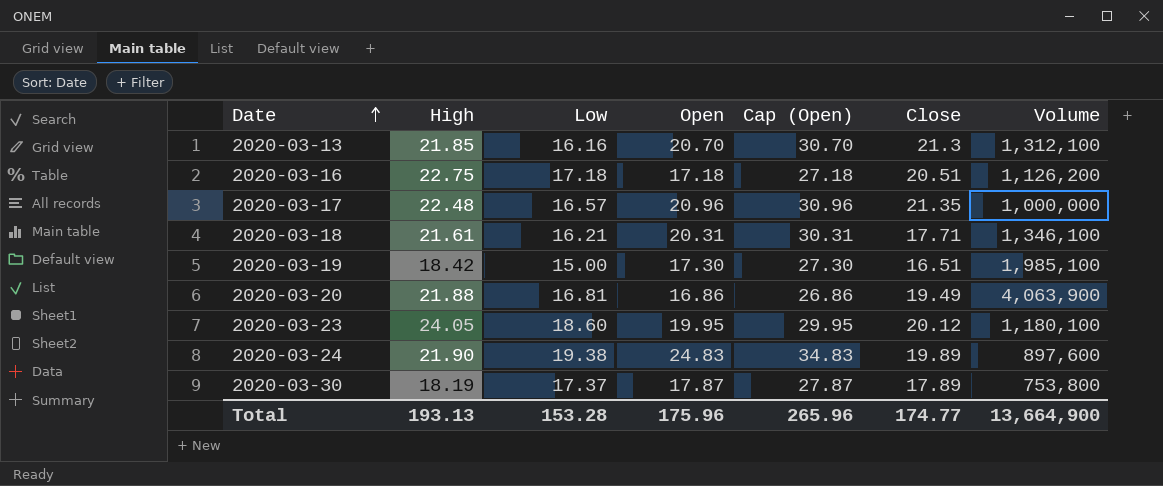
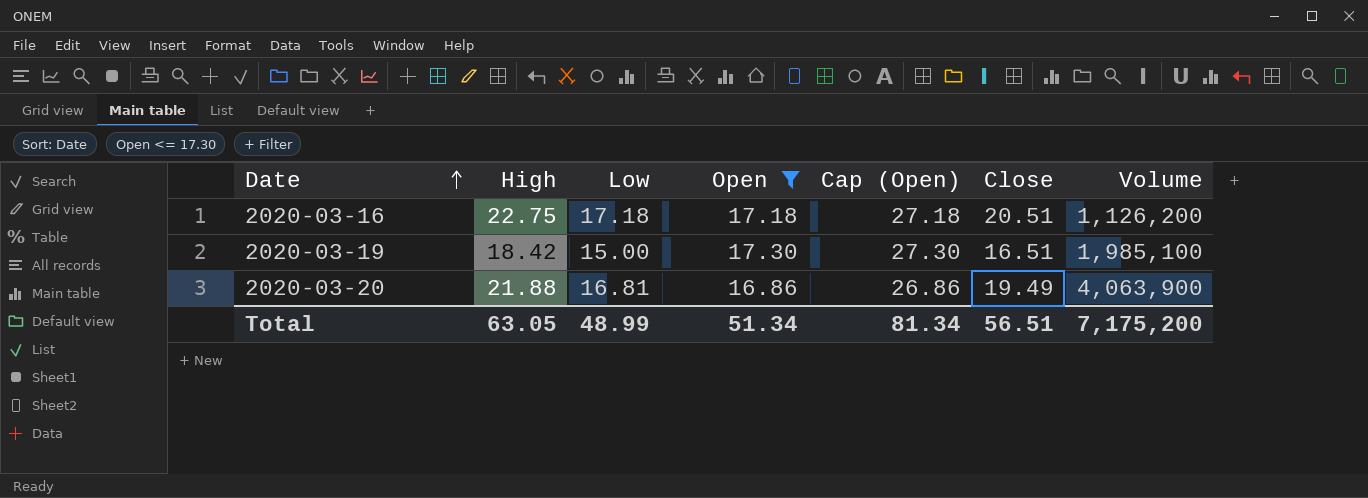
filter: none -> Open <= 17.30
Total | High: 193.13 -> 63.05
Total | Low: 153.28 -> 48.99
Total | Open: 175.96 -> 51.34
Total | Cap (Open): 265.96 -> 81.34
Total | Close: 174.77 -> 56.51
Total | Volume: 13,664,900 -> 7,175,200

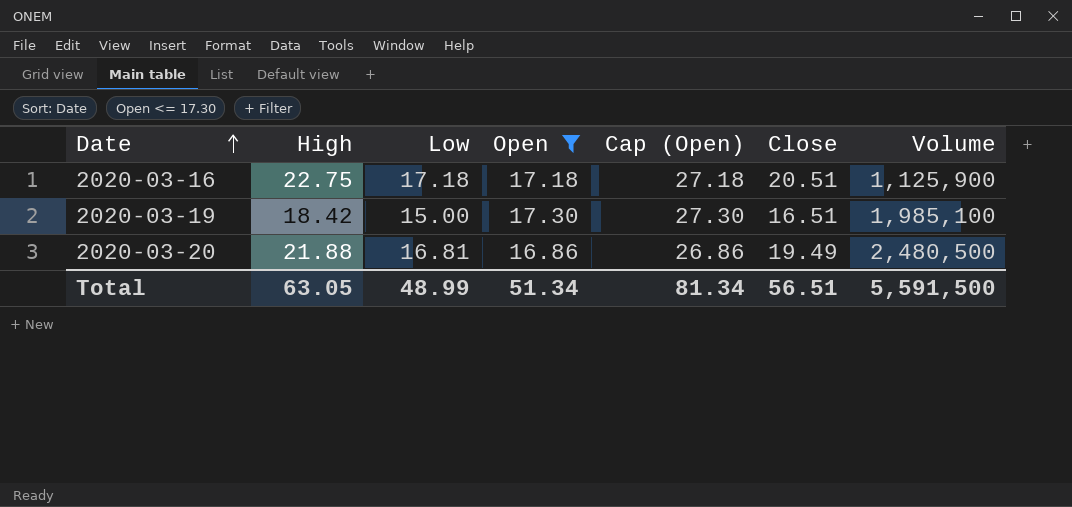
2020-03-16 | Volume: 1,126,200 -> 1,125,900
2020-03-20 | Volume: 4,063,900 -> 2,480,500
Total | Volume: 7,175,200 -> 5,591,500

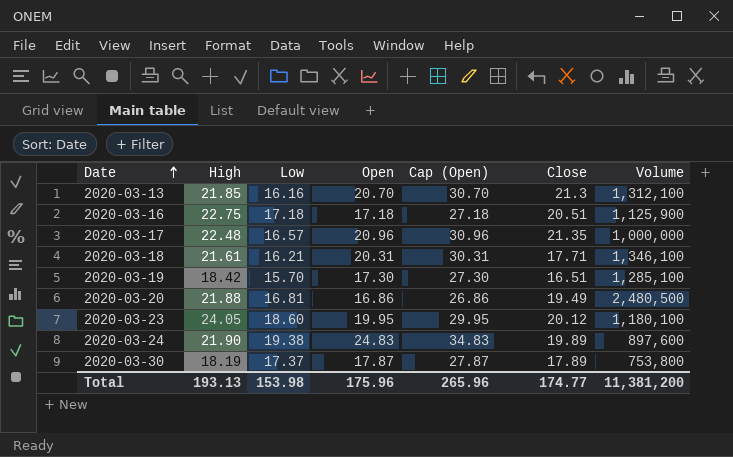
filter: Open <= 17.30 -> none
2020-03-19 | Low: 15.00 -> 15.70
2020-03-19 | Volume: 1,985,100 -> 1,285,100
Total | High: 63.05 -> 193.13
Total | Low: 48.99 -> 153.98
Total | Open: 51.34 -> 175.96
Total | Cap (Open): 81.34 -> 265.96
Total | Close: 56.51 -> 174.77
Total | Volume: 5,591,500 -> 11,381,200

